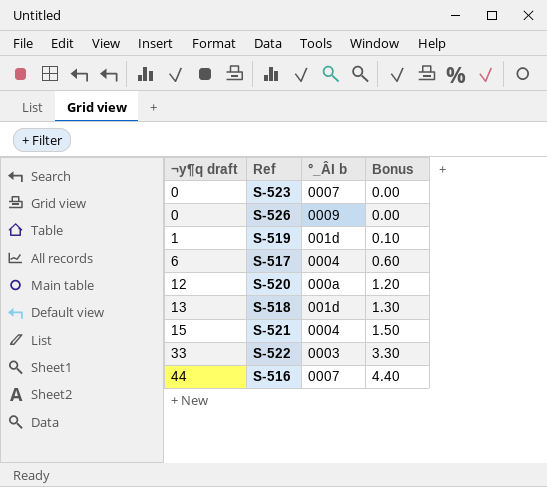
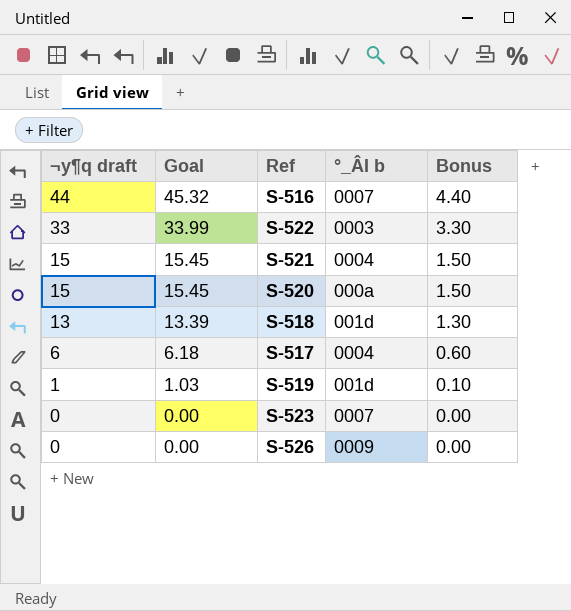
row order: ¬y¶q draft ascending -> ¬y¶q draft descending
column Goal | formula: none -> [¬y¶q draft] * 1.03
S-520 | ¬y¶q draft: 12 -> 15
S-520 | Bonus: 1.20 -> 1.50

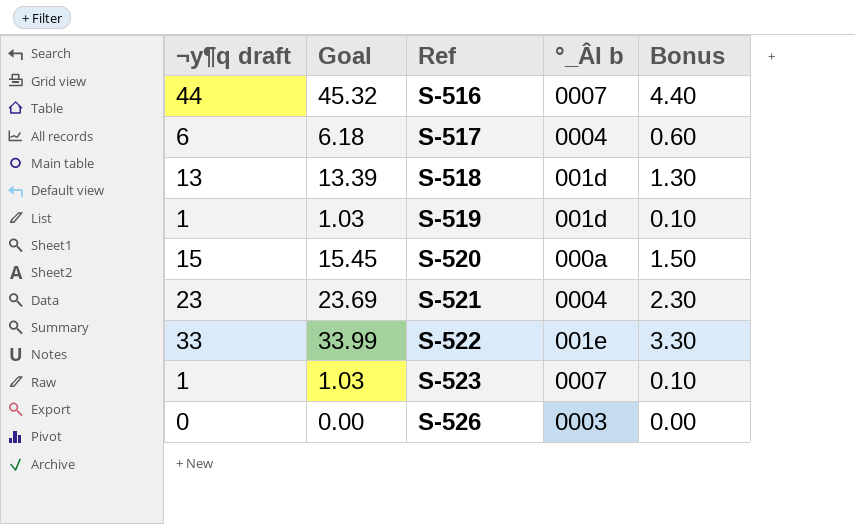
row order: ¬y¶q draft descending -> Ref ascending
S-521 | ¬y¶q draft: 15 -> 23
S-521 | Goal: 15.45 -> 23.69
S-521 | Bonus: 1.50 -> 2.30
S-522 | °_ÂI b: 0003 -> 001e
S-523 | ¬y¶q draft: 0 -> 1
S-523 | Goal: 0.00 -> 1.03
S-523 | Bonus: 0.00 -> 0.10
S-526 | °_ÂI b: 0009 -> 0003

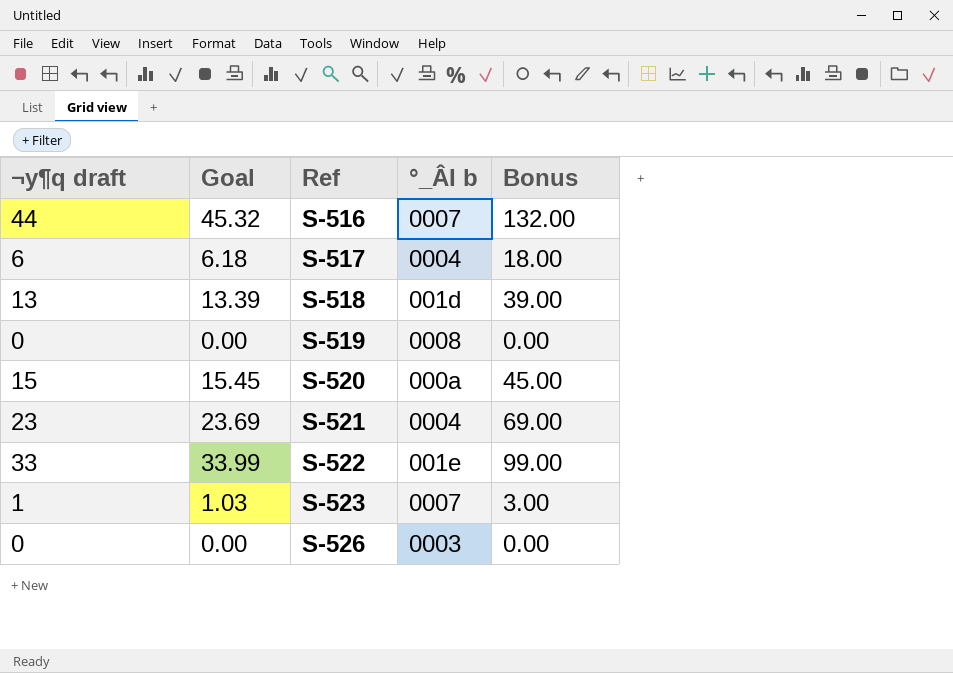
column Bonus | formula: [¬y¶q draft] * 0.1 -> [¬y¶q draft] * 3
S-519 | ¬y¶q draft: 1 -> 0
S-519 | Goal: 1.03 -> 0.00
S-519 | °_ÂI b: 001d -> 0008

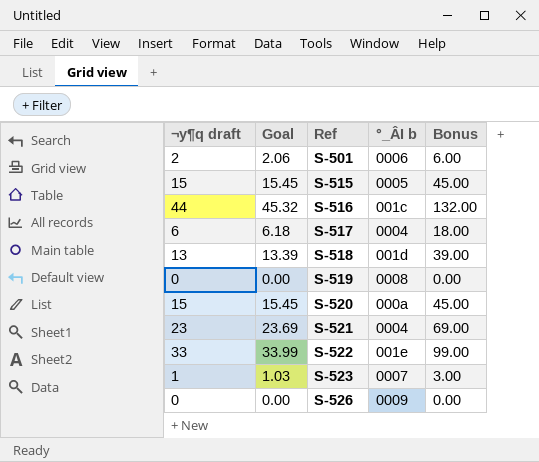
row S-501: none -> 2 | 2.06 | 0006 | 6.00
row S-515: none -> 15 | 15.45 | 0005 | 45.00
S-516 | °_ÂI b: 0007 -> 001c
S-526 | °_ÂI b: 0003 -> 0009

